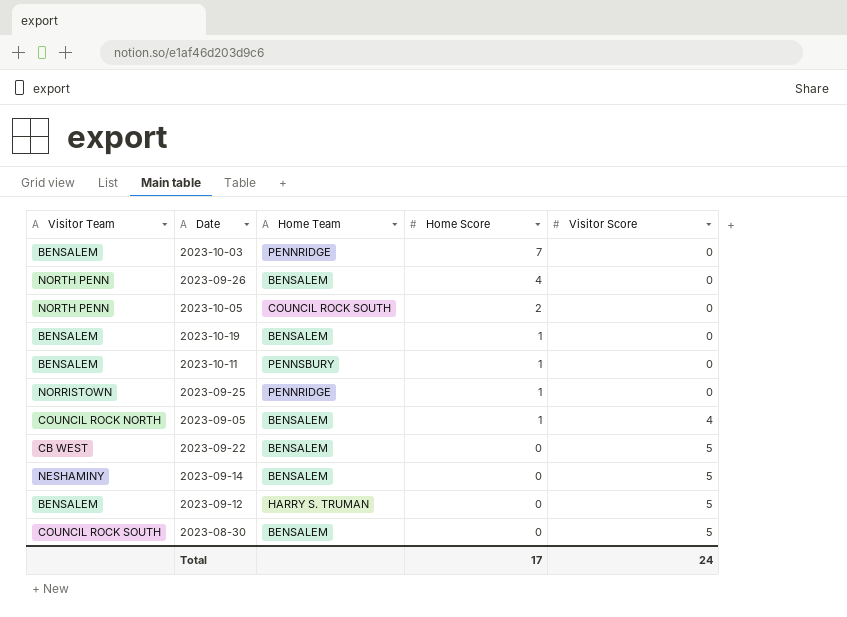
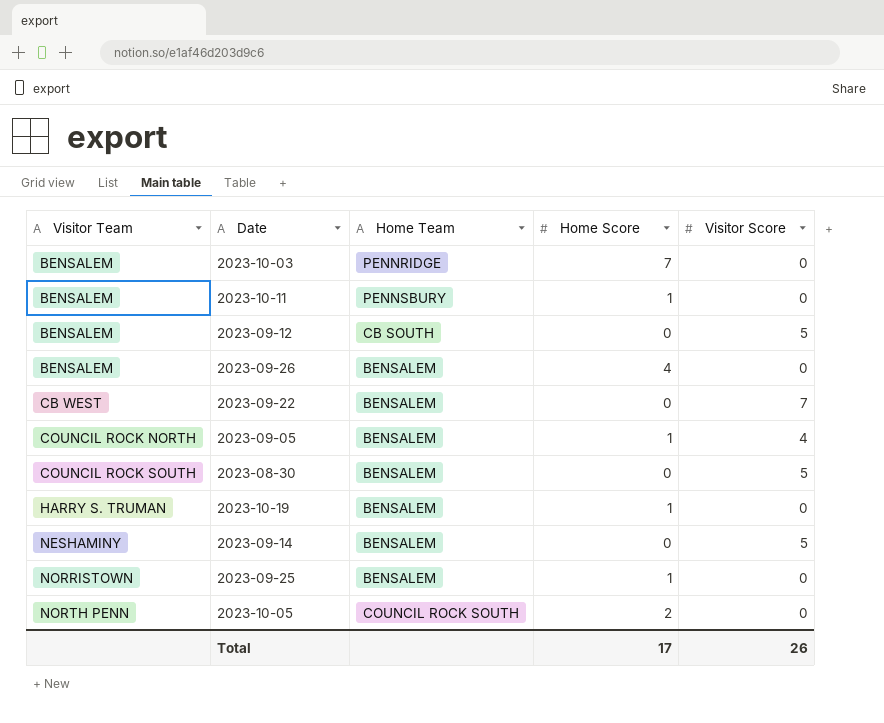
row order: Home Score descending -> Visitor Team ascending
2023-09-12 | Home Team: HARRY S. TRUMAN -> CB SOUTH
2023-09-26 | Visitor Team: NORTH PENN -> BENSALEM
2023-09-22 | Visitor Score: 5 -> 7
2023-10-19 | Visitor Team: BENSALEM -> HARRY S. TRUMAN
2023-09-25 | Home Team: PENNRIDGE -> BENSALEM
Total | Visitor Score: 24 -> 26

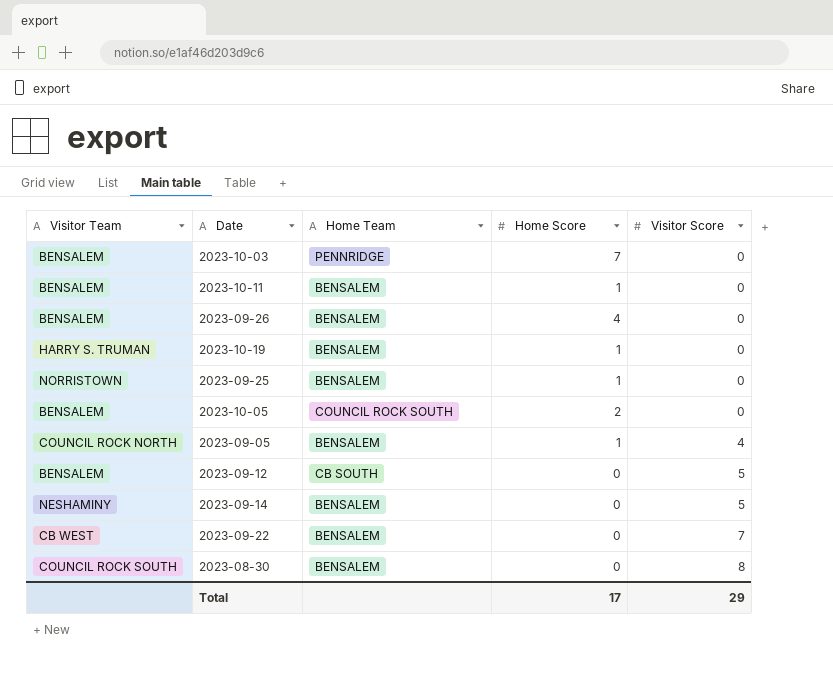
row order: Visitor Team ascending -> Visitor Score ascending
2023-10-11 | Home Team: PENNSBURY -> BENSALEM
2023-10-05 | Visitor Team: NORTH PENN -> BENSALEM
2023-08-30 | Visitor Score: 5 -> 8
Total | Visitor Score: 26 -> 29

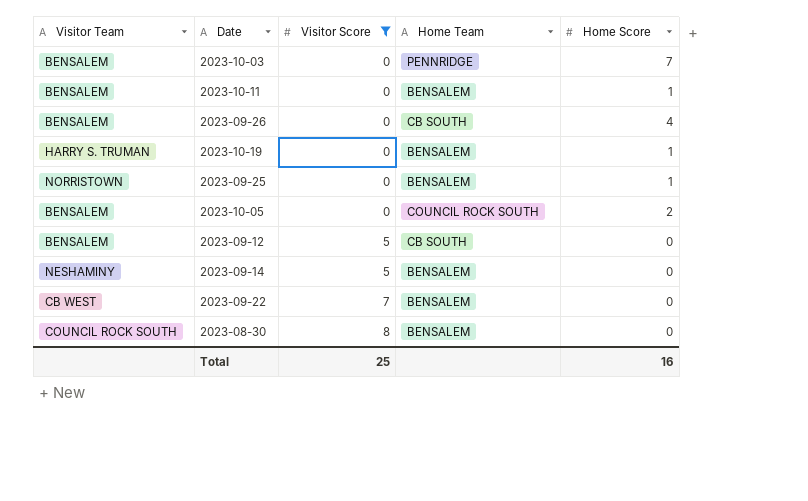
filter: none -> Visitor Score != 4
column Visitor Score | position: 5 -> 3
2023-09-26 | Home Team: BENSALEM -> CB SOUTH
Total | Visitor Score: 29 -> 25
Total | Home Score: 17 -> 16

